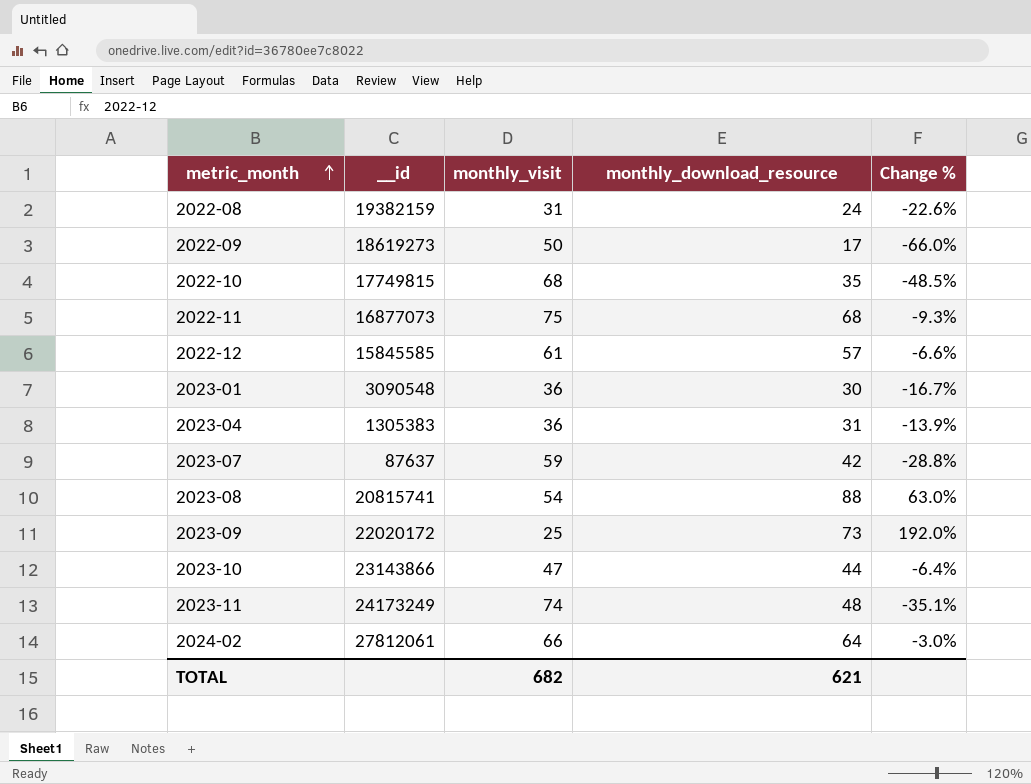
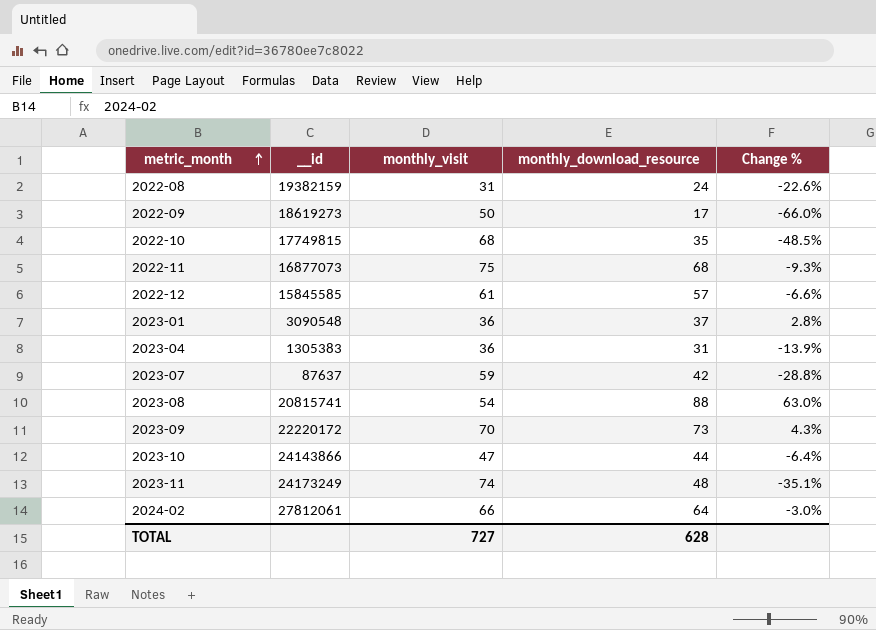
2023-01 | monthly_download_resource: 30 -> 37
2023-01 | Change %: -16.7% -> 2.8%
2023-09 | __id: 22020172 -> 22220172
2023-09 | monthly_visit: 25 -> 70
2023-09 | Change %: 192.0% -> 4.3%
2023-10 | __id: 23143866 -> 24143866
TOTAL | monthly_visit: 682 -> 727
TOTAL | monthly_download_resource: 621 -> 628

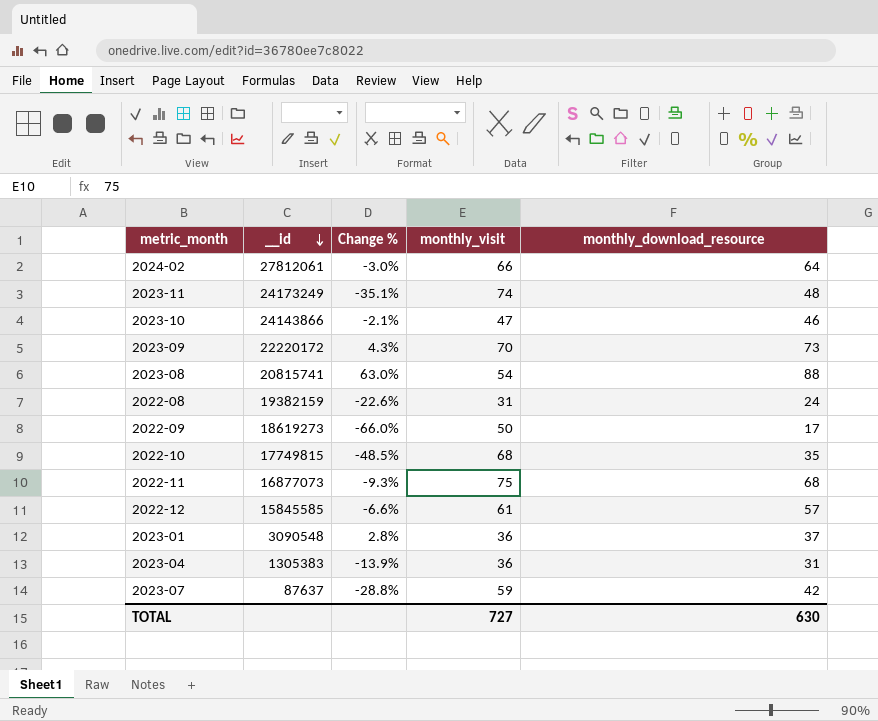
row order: metric_month ascending -> __id descending
column Change % | position: 5 -> 3
2023-10 | Change %: -6.4% -> -2.1%
2023-10 | monthly_download_resource: 44 -> 46
TOTAL | monthly_download_resource: 628 -> 630

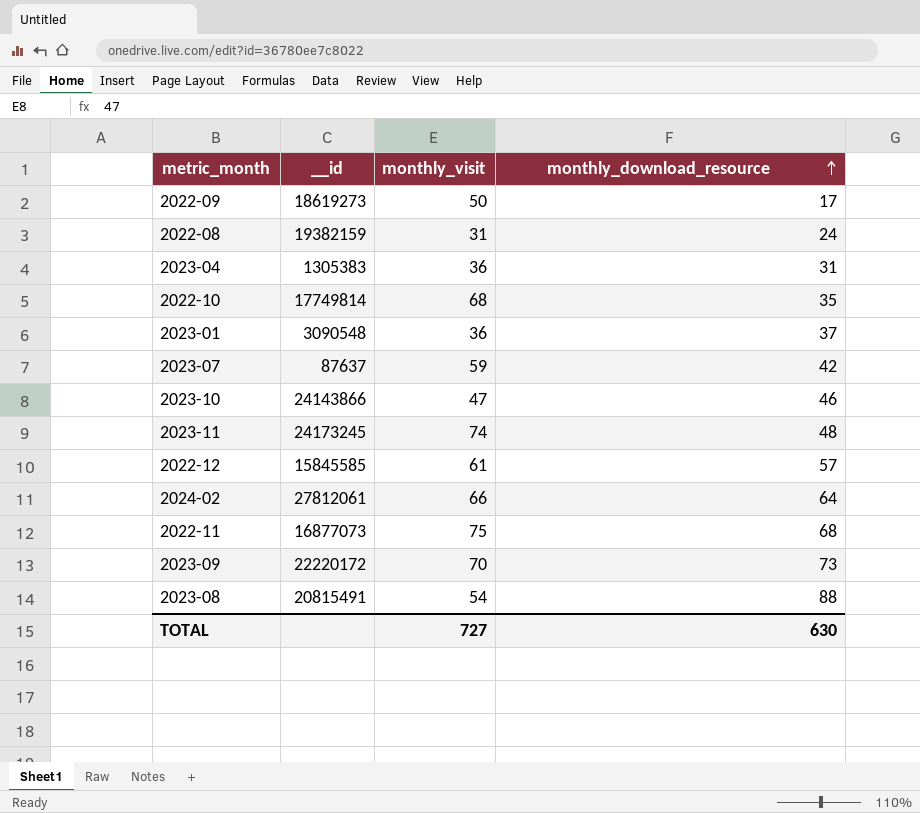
row order: __id descending -> monthly_download_resource ascending
column Change % | formula: ([monthly_download_resource] - [monthly_visit]) / [monthly_visit] -> none
2022-10 | __id: 17749815 -> 17749814
2023-11 | __id: 24173249 -> 24173245
2023-08 | __id: 20815741 -> 20815491

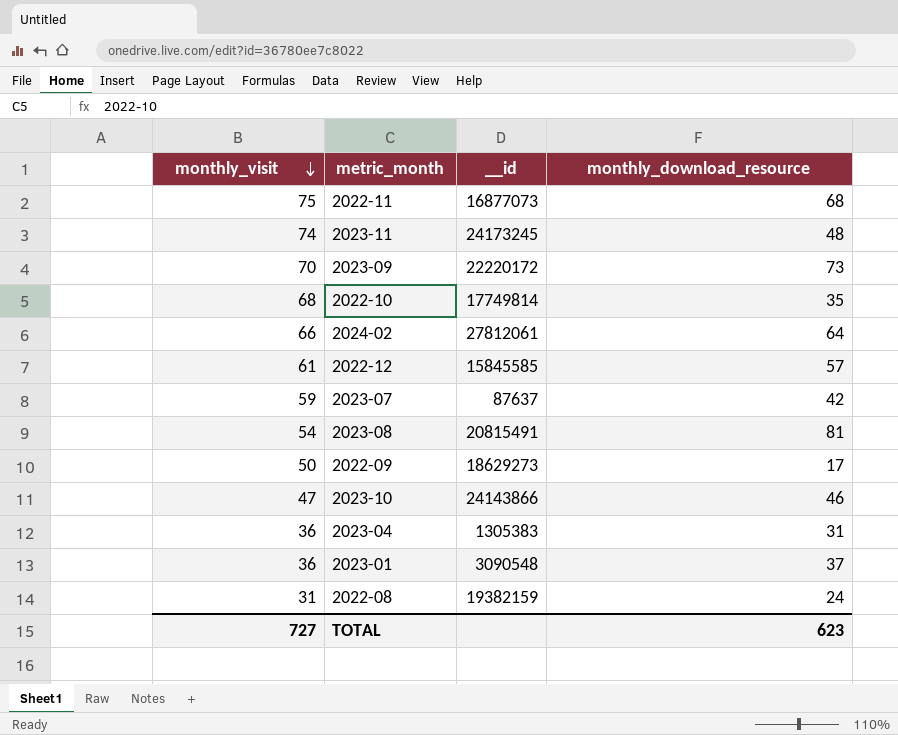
row order: monthly_download_resource ascending -> monthly_visit descending
column monthly_visit | position: 3 -> 1
2023-08 | monthly_download_resource: 88 -> 81
2022-09 | __id: 18619273 -> 18629273
TOTAL | monthly_download_resource: 630 -> 623

